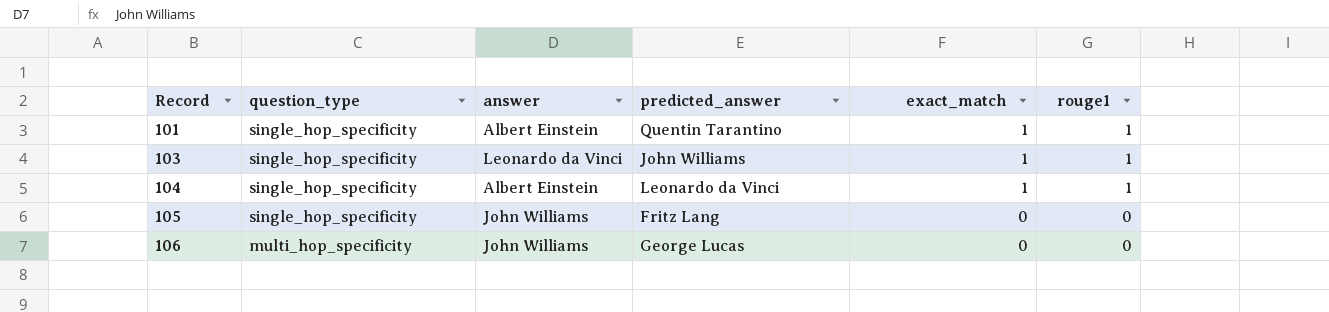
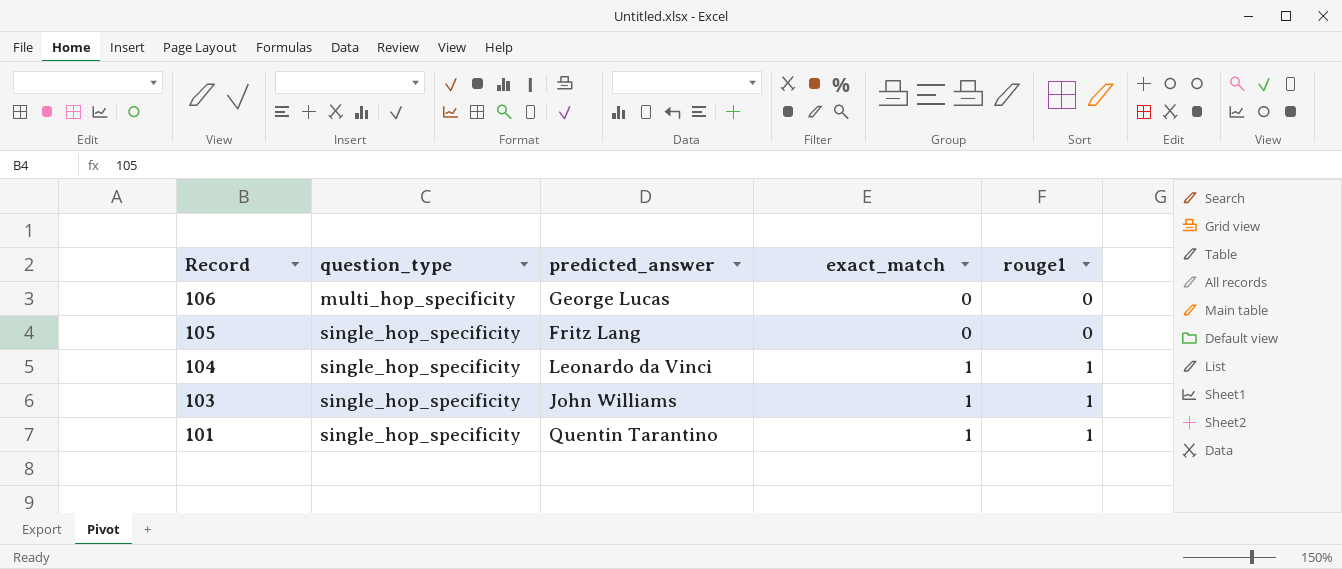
row order: Record ascending -> Record descending
column answer | position: 3 -> none

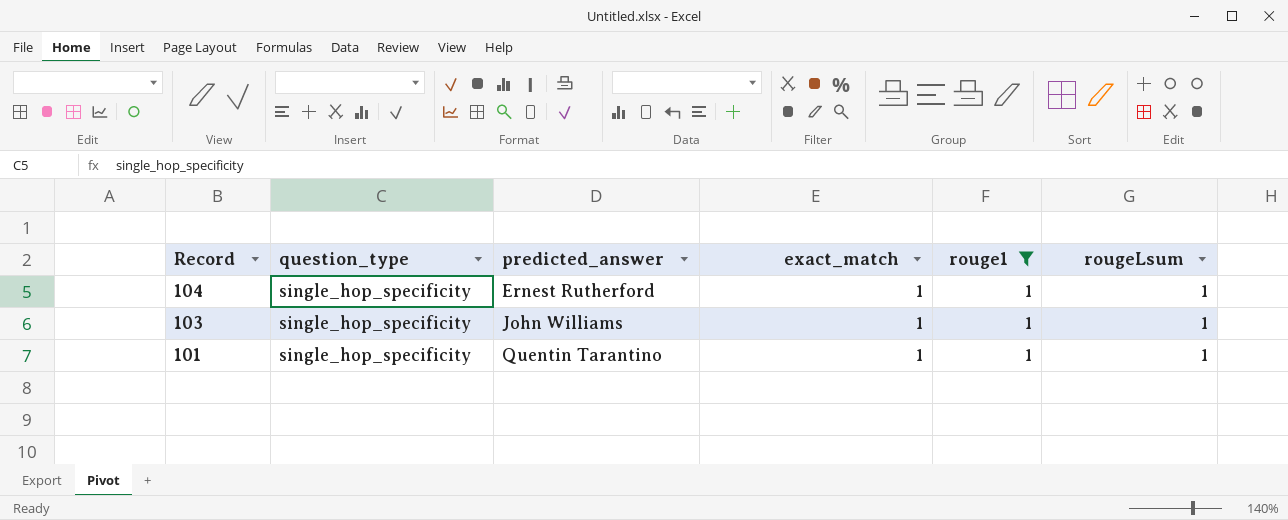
filter: none -> rouge1 = 1
column rougeLsum | position: none -> 6
104 | predicted_answer: Leonardo da Vinci -> Ernest Rutherford

